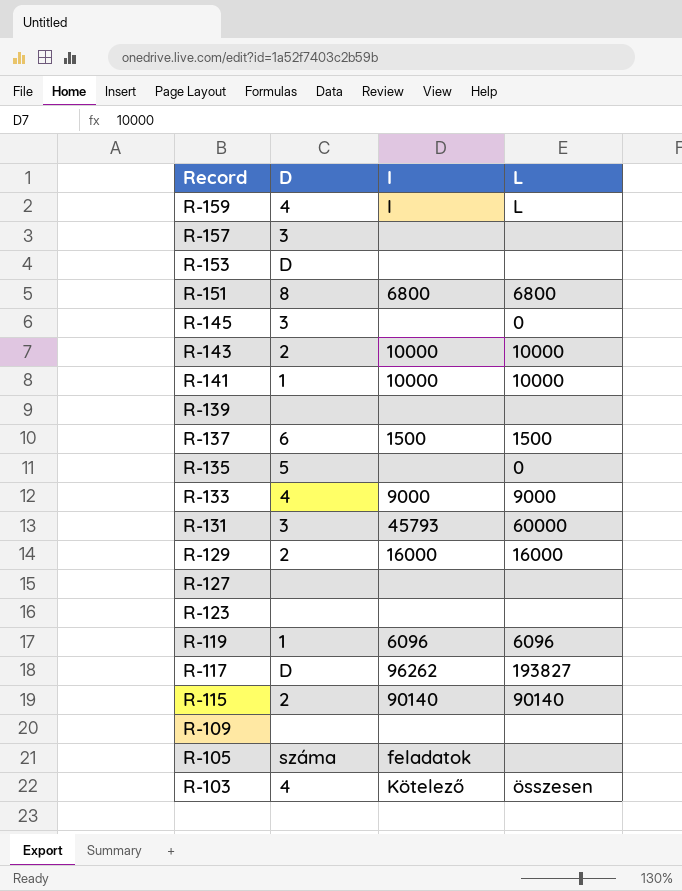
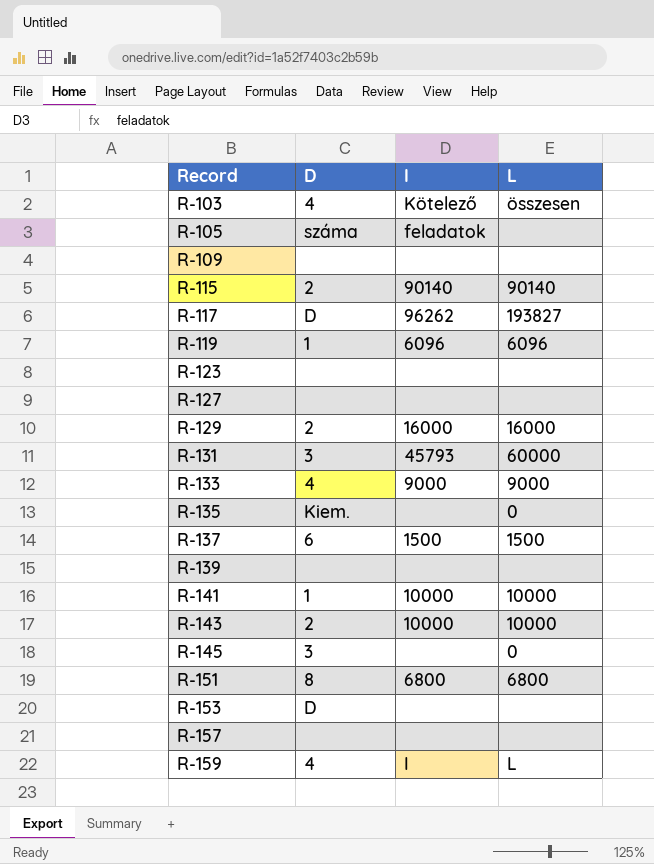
row order: Record descending -> Record ascending
R-135 | D: 5 -> Kiem.
R-157 | D: 3 -> none

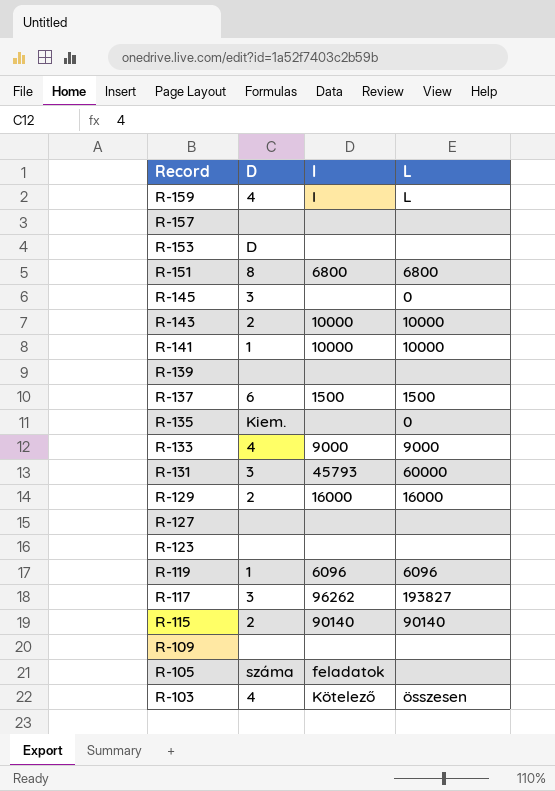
row order: Record ascending -> Record descending
R-117 | D: D -> 3

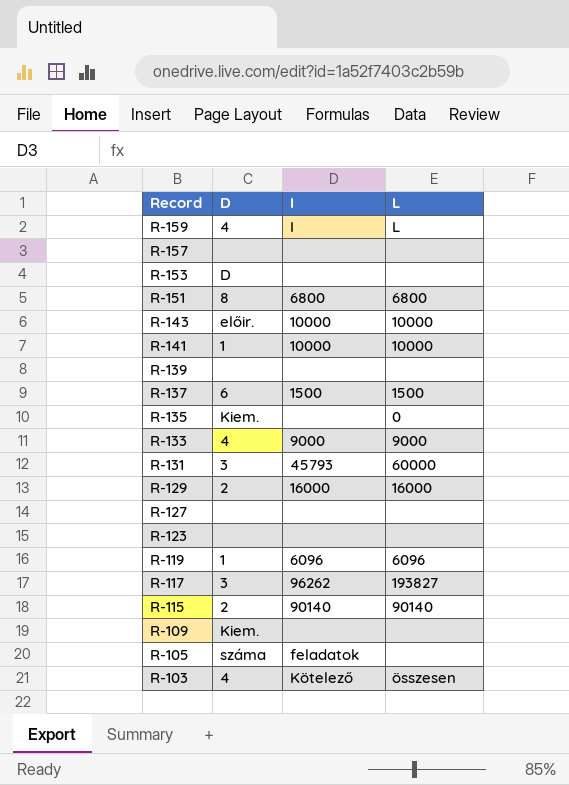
row R-145: 3 | none | 0 -> none
R-143 | D: 2 -> előir.
R-109 | D: none -> Kiem.

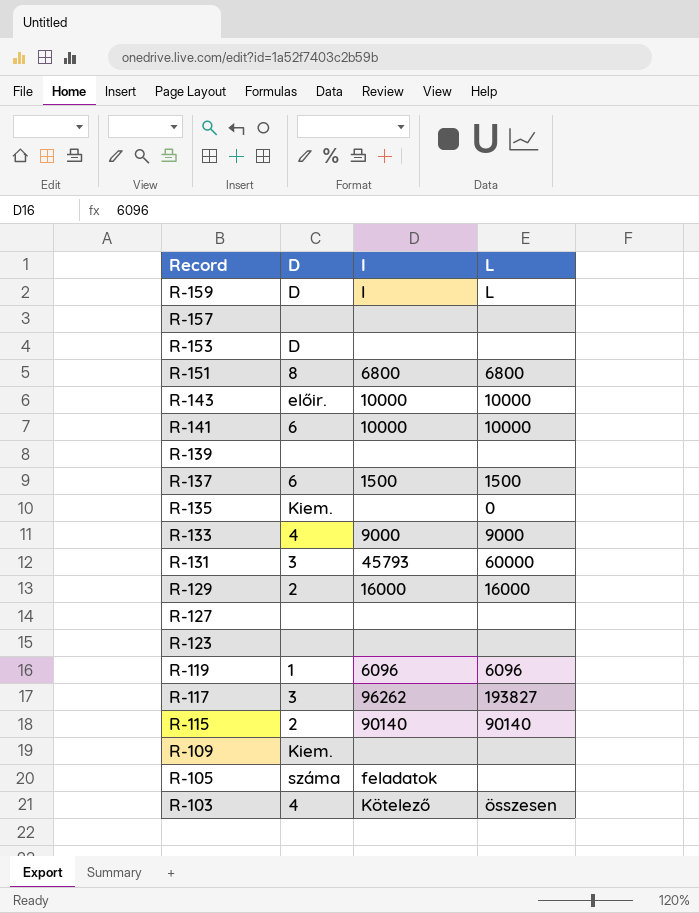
R-159 | D: 4 -> D
R-141 | D: 1 -> 6

